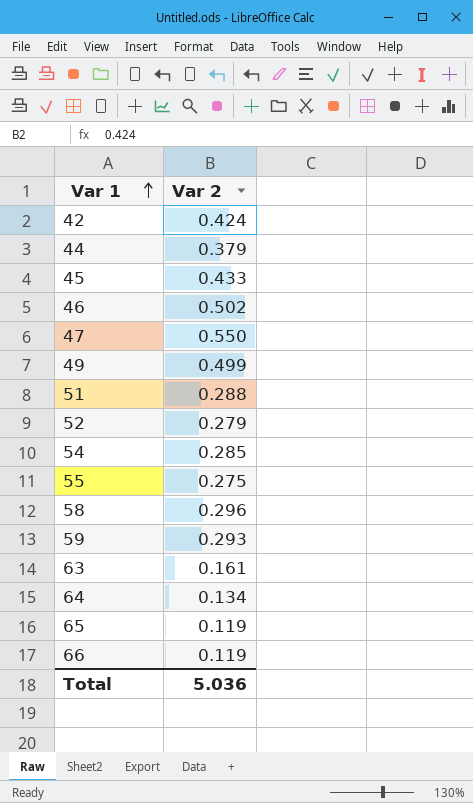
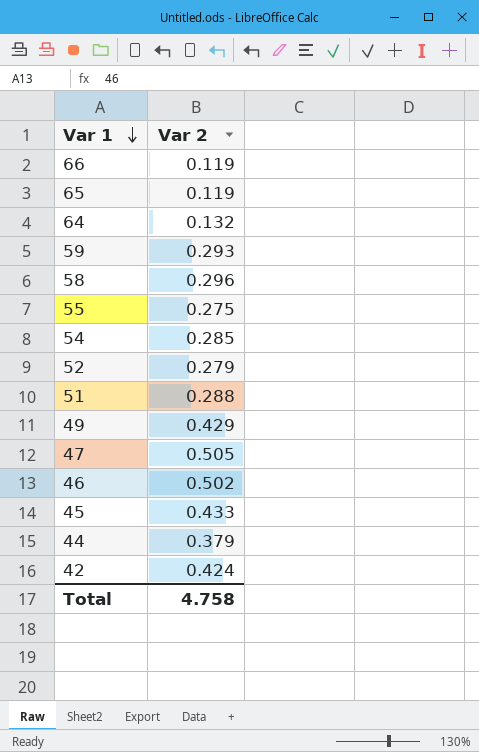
row order: Var 1 ascending -> Var 1 descending
row 63: 0.161 -> none
64 | Var 2: 0.134 -> 0.132
49 | Var 2: 0.499 -> 0.429
47 | Var 2: 0.550 -> 0.505
Total | Var 2: 5.036 -> 4.758

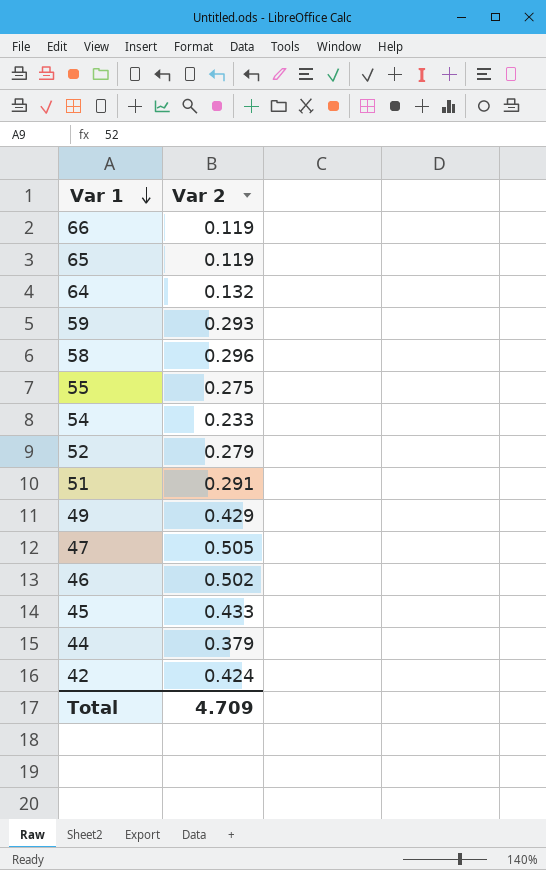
54 | Var 2: 0.285 -> 0.233
51 | Var 2: 0.288 -> 0.291
Total | Var 2: 4.758 -> 4.709

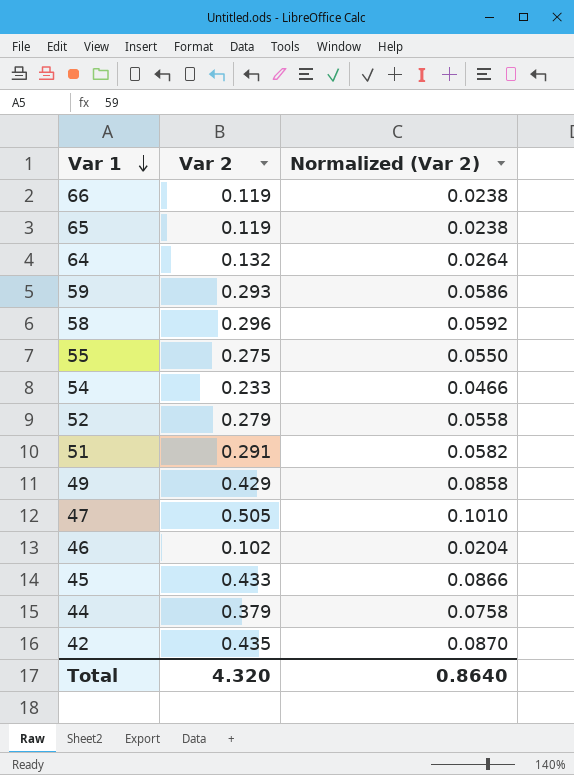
column Normalized (Var 2) | formula: none -> [Var 2] * 0.2
46 | Var 2: 0.502 -> 0.102
42 | Var 2: 0.424 -> 0.435
Total | Var 2: 4.709 -> 4.320

